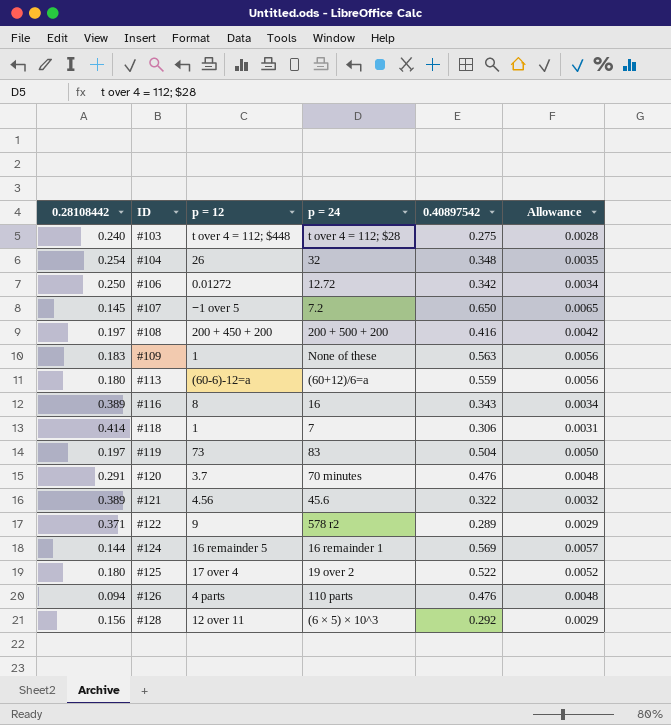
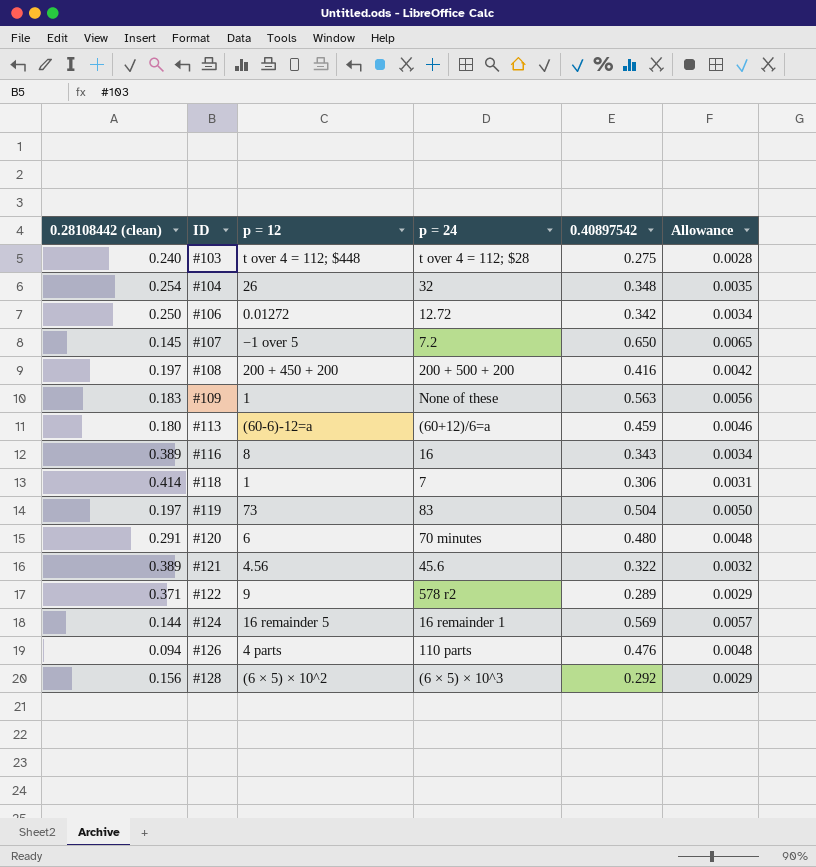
column name: 0.28108442 -> 0.28108442 (clean)
row #125: 0.180 | 17 over 4 | 19 over 2 | 0.522 | 0.0052 -> none
#113 | 0.40897542: 0.559 -> 0.459
#113 | Allowance: 0.0056 -> 0.0046
#120 | p = 12: 3.7 -> 6
#120 | 0.40897542: 0.476 -> 0.480
#128 | p = 12: 12 over 11 -> (6 × 5) × 10^2

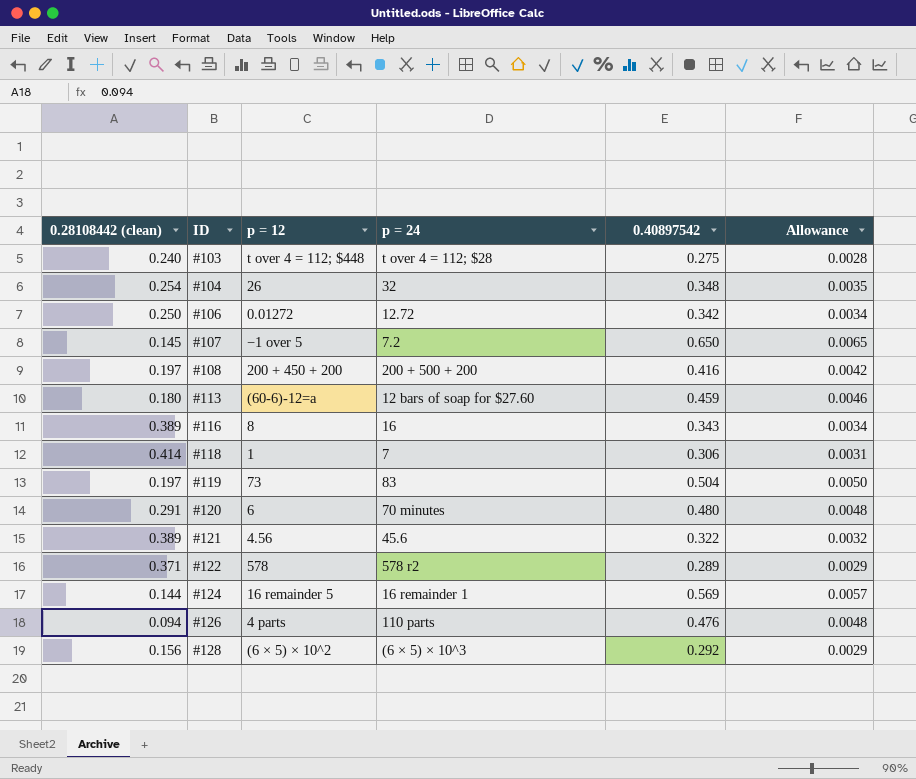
row #109: 0.183 | 1 | None of these | 0.563 | 0.0056 -> none
#113 | p = 24: (60+12)/6=a -> 12 bars of soap for $27.60
#122 | p = 12: 9 -> 578

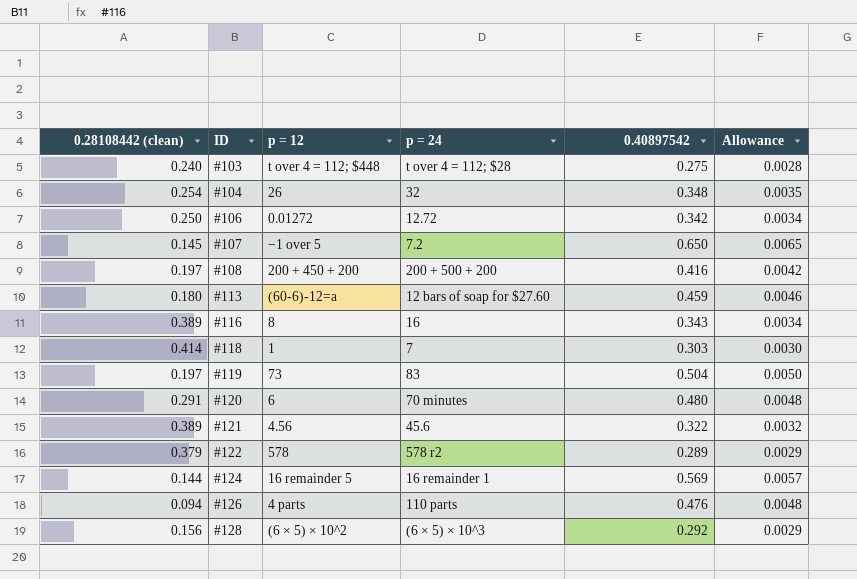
#118 | 0.40897542: 0.306 -> 0.303
#118 | Allowance: 0.0031 -> 0.0030
#122 | 0.28108442 (clean): 0.371 -> 0.379

